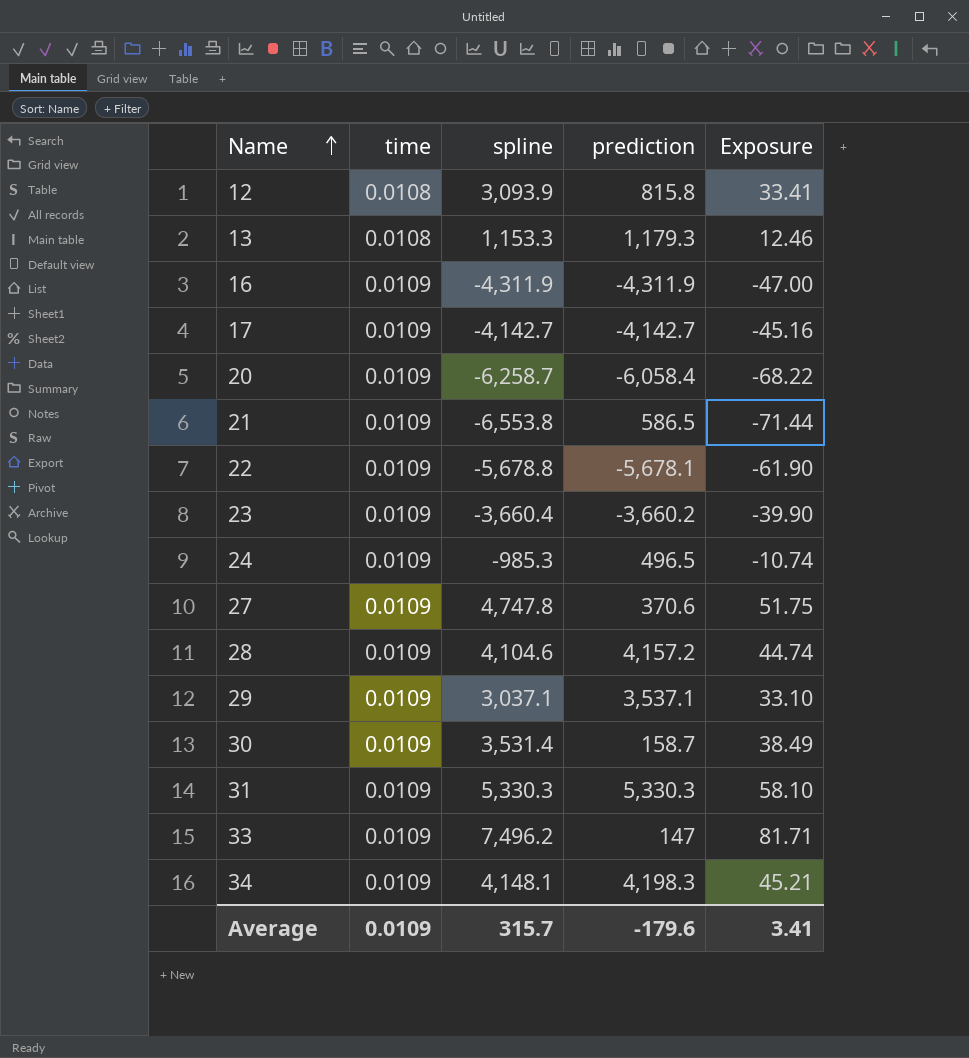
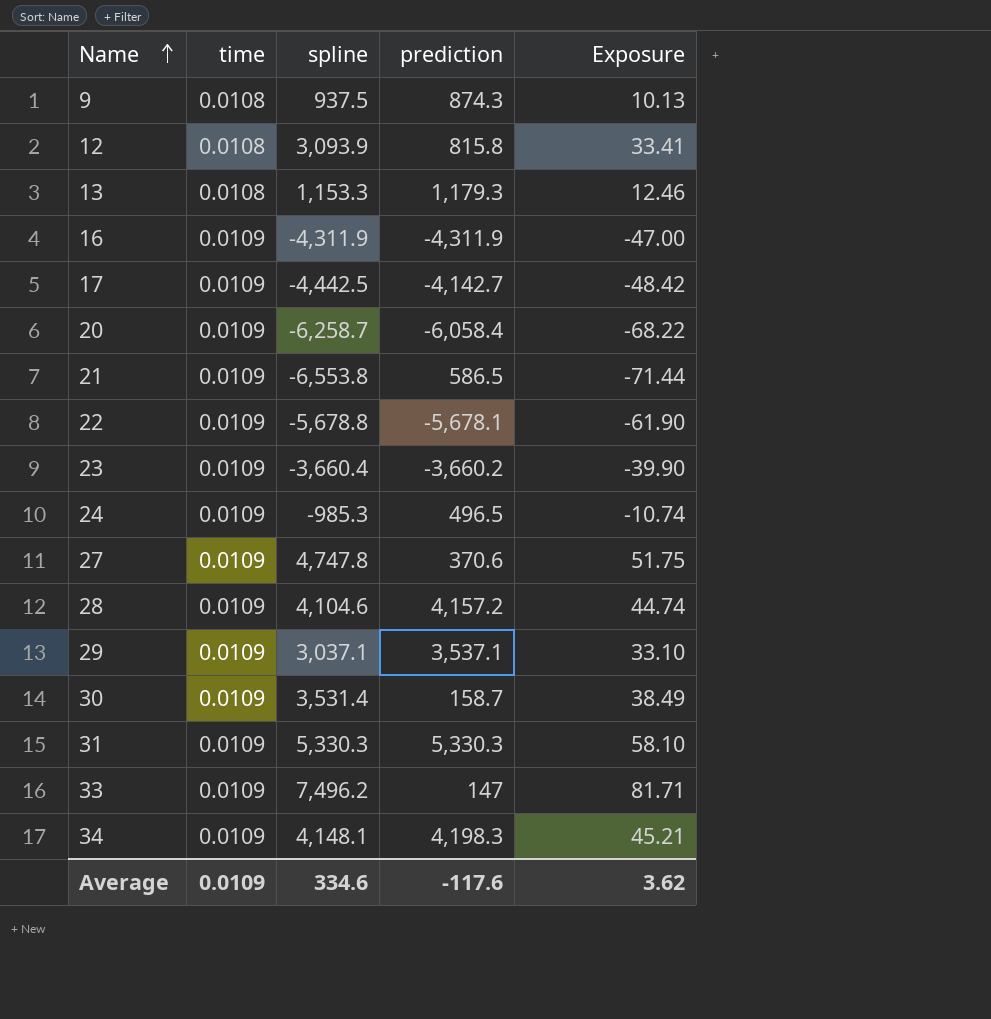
row 9: none -> 0.0108 | 937.5 | 874.3 | 10.13
17 | spline: -4,142.7 -> -4,442.5
17 | Exposure: -45.16 -> -48.42
Average | spline: 315.7 -> 334.6
Average | prediction: -179.6 -> -117.6
Average | Exposure: 3.41 -> 3.62

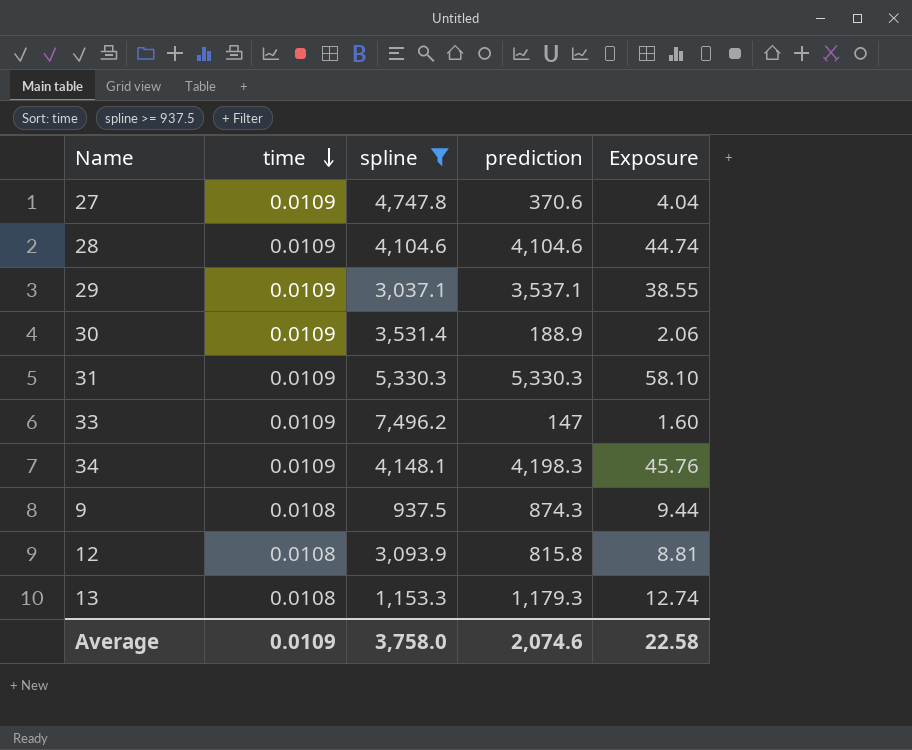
filter: none -> spline >= 937.5
row order: Name ascending -> time descending
column Exposure | formula: [time] * [spline] -> [time] * [prediction]
28 | prediction: 4,157.2 -> 4,104.6
30 | prediction: 158.7 -> 188.9
Average | spline: 334.6 -> 3,758.0
Average | prediction: -117.6 -> 2,074.6
Average | Exposure: 3.62 -> 22.58

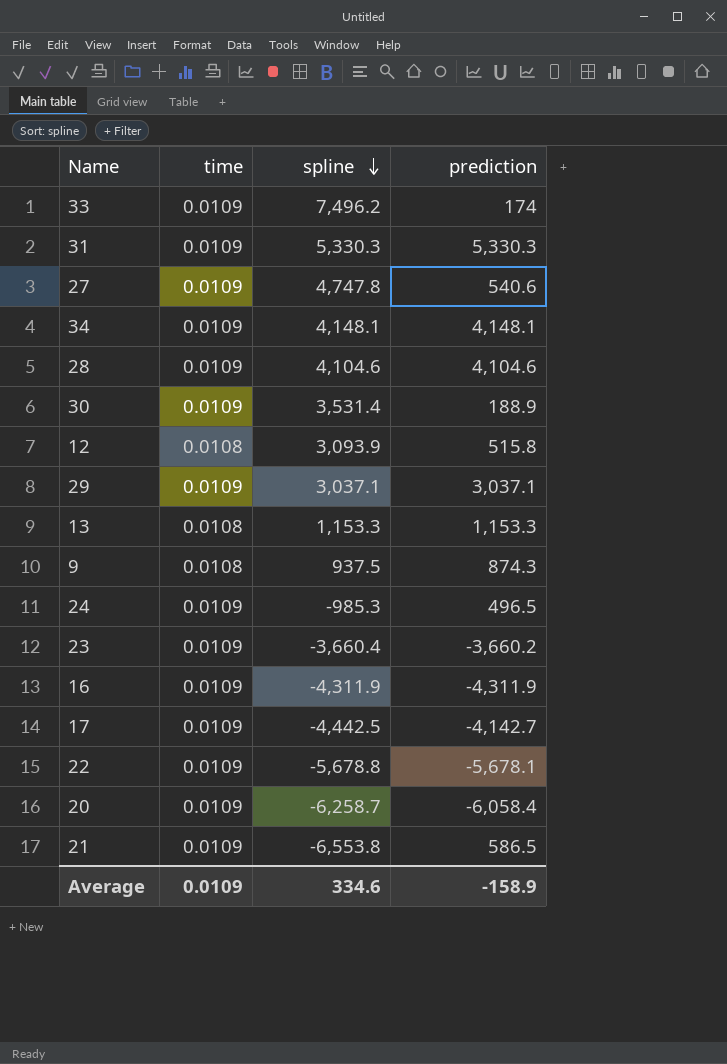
filter: spline >= 937.5 -> none
row order: time descending -> spline descending
column Exposure | formula: [time] * [prediction] -> none
33 | prediction: 147 -> 174
27 | prediction: 370.6 -> 540.6
34 | prediction: 4,198.3 -> 4,148.1
12 | prediction: 815.8 -> 515.8
29 | prediction: 3,537.1 -> 3,037.1
13 | prediction: 1,179.3 -> 1,153.3
Average | spline: 3,758.0 -> 334.6
Average | prediction: 2,074.6 -> -158.9

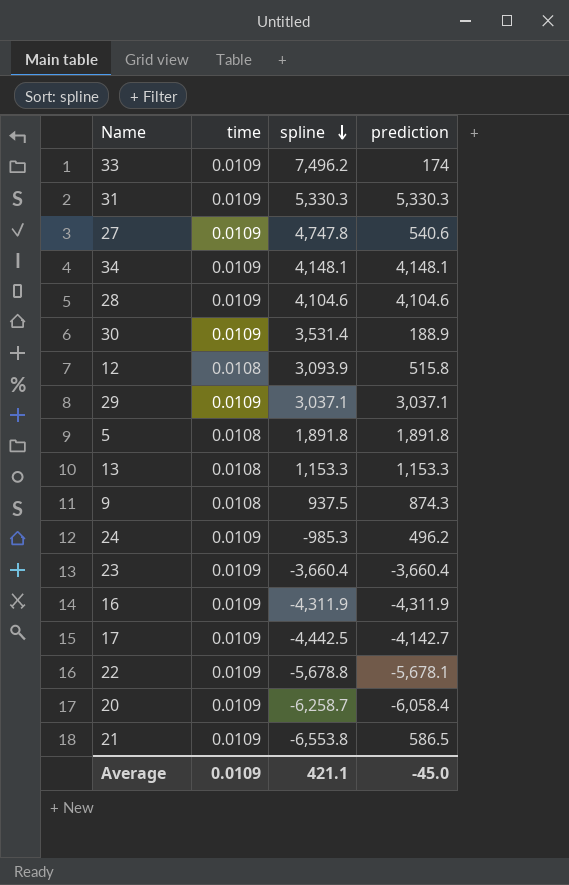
row 5: none -> 0.0108 | 1,891.8 | 1,891.8
24 | prediction: 496.5 -> 496.2
23 | prediction: -3,660.2 -> -3,660.4
Average | spline: 334.6 -> 421.1
Average | prediction: -158.9 -> -45.0

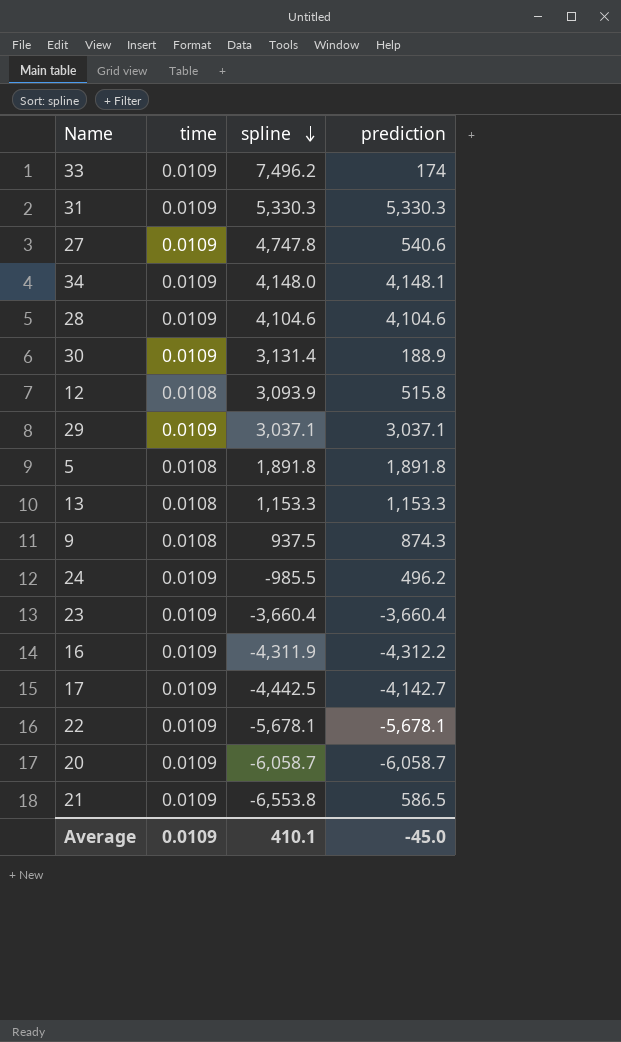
34 | spline: 4,148.1 -> 4,148.0
30 | spline: 3,531.4 -> 3,131.4
24 | spline: -985.3 -> -985.5
16 | prediction: -4,311.9 -> -4,312.2
22 | spline: -5,678.8 -> -5,678.1
20 | spline: -6,258.7 -> -6,058.7
20 | prediction: -6,058.4 -> -6,058.7
Average | spline: 421.1 -> 410.1

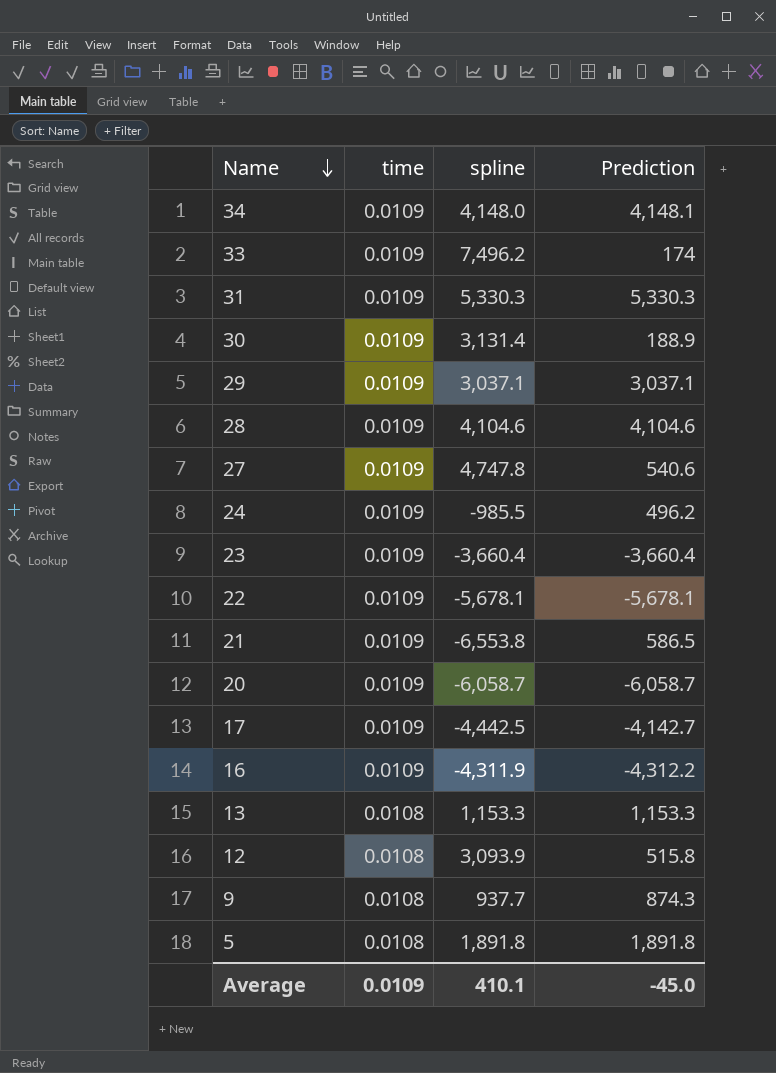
row order: spline descending -> Name descending
column name: prediction -> Prediction
9 | spline: 937.5 -> 937.7

